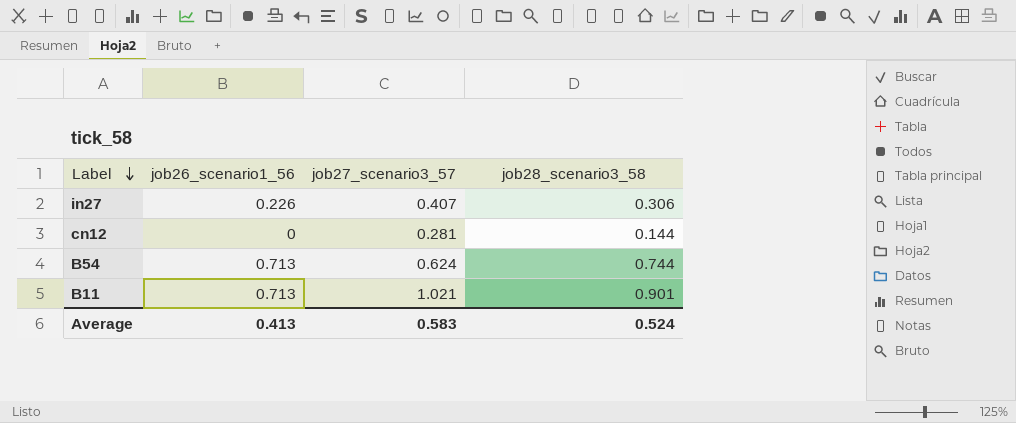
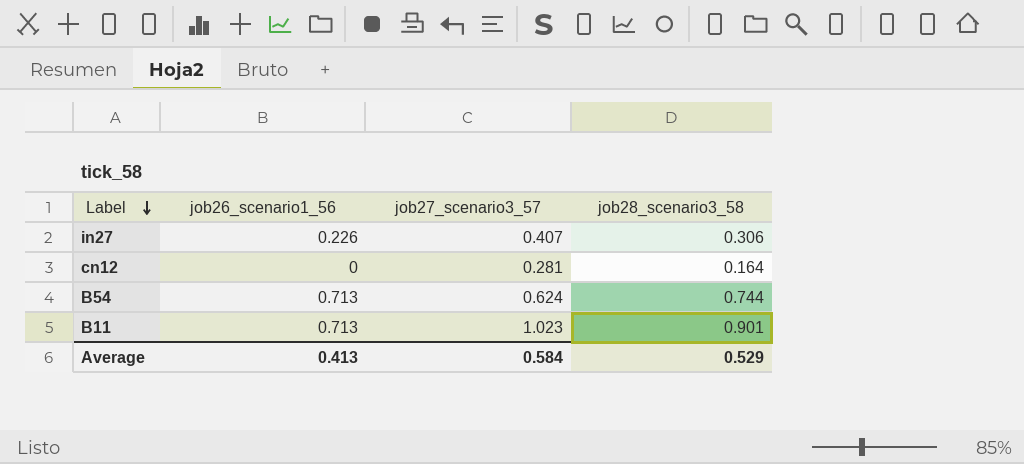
cn12 | job28_scenario3_58: 0.144 -> 0.164
B11 | job27_scenario3_57: 1.021 -> 1.023
Average | job27_scenario3_57: 0.583 -> 0.584
Average | job28_scenario3_58: 0.524 -> 0.529

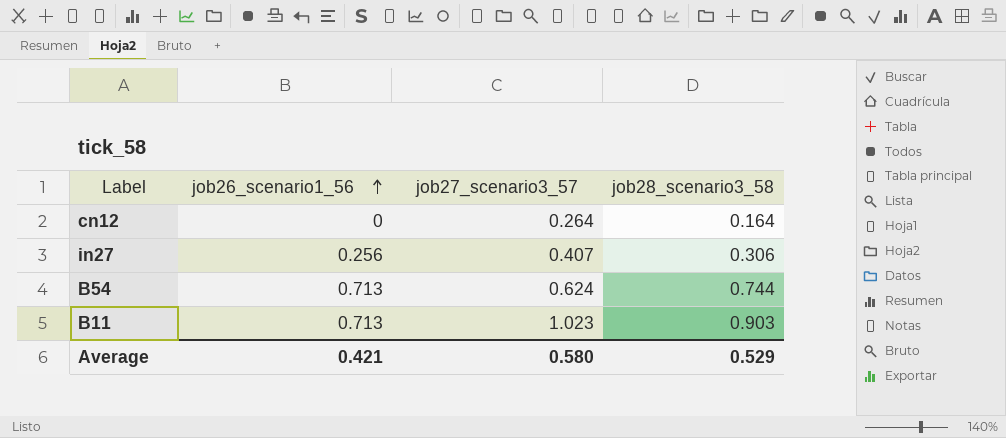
row order: Label descending -> job26_scenario1_56 ascending
cn12 | job27_scenario3_57: 0.281 -> 0.264
in27 | job26_scenario1_56: 0.226 -> 0.256
B11 | job28_scenario3_58: 0.901 -> 0.903
Average | job26_scenario1_56: 0.413 -> 0.421
Average | job27_scenario3_57: 0.584 -> 0.580

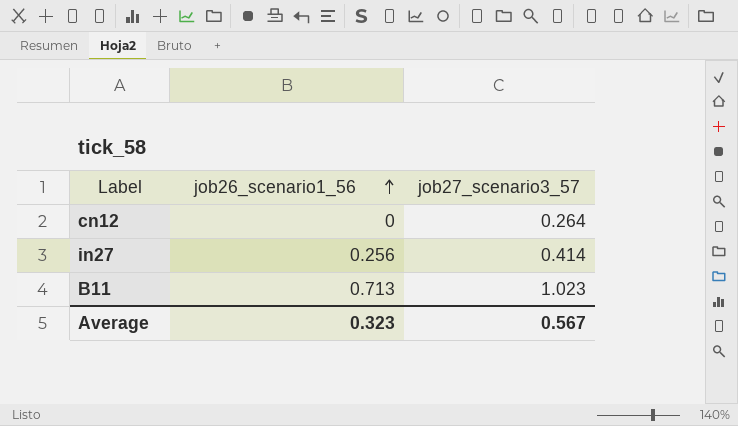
column job28_scenario3_58 | position: 4 -> none
row B54: 0.713 | 0.624 | 0.744 -> none
in27 | job27_scenario3_57: 0.407 -> 0.414
Average | job26_scenario1_56: 0.421 -> 0.323
Average | job27_scenario3_57: 0.580 -> 0.567

